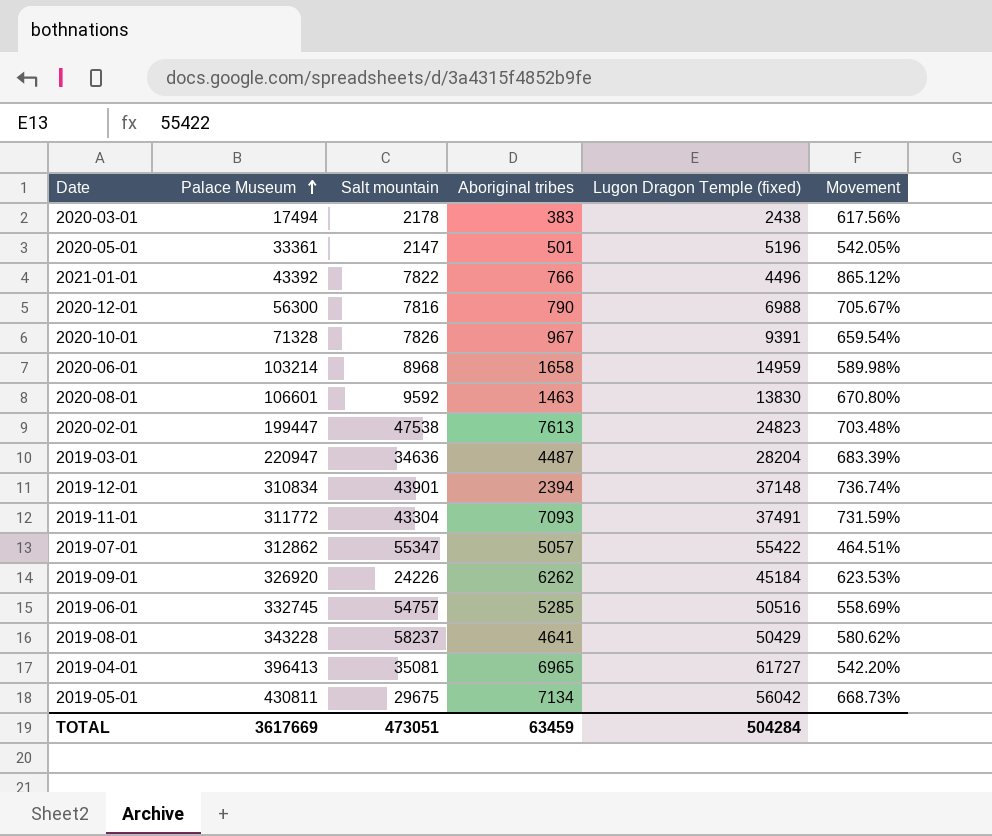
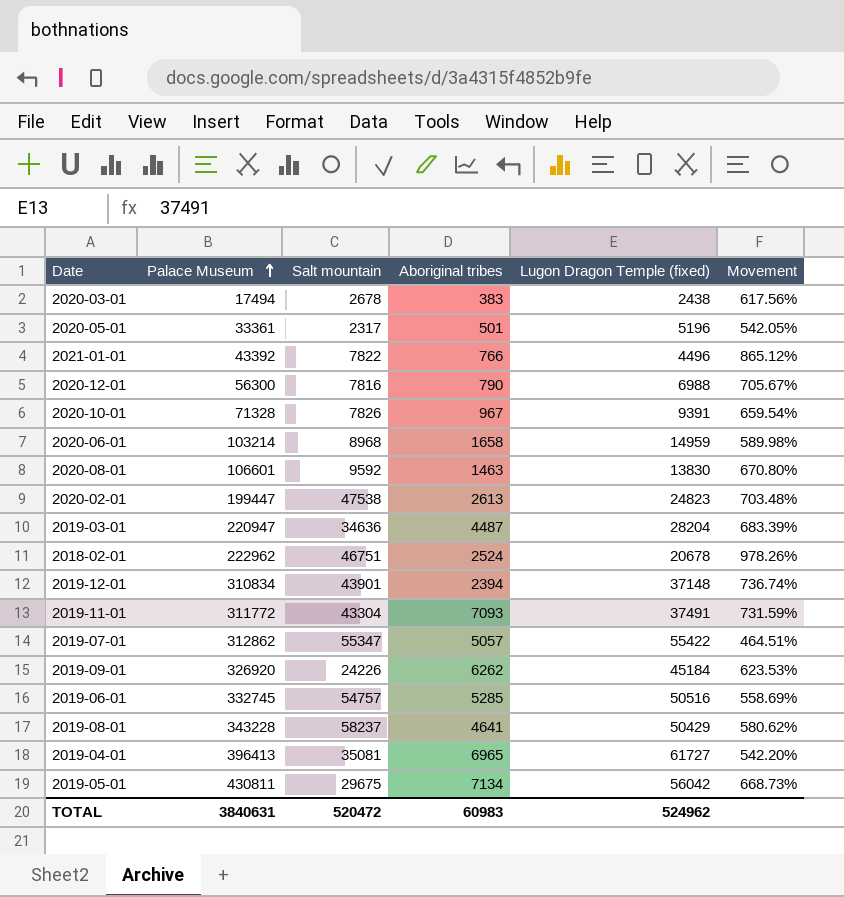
2020-03-01 | Salt mountain: 2178 -> 2678
2020-05-01 | Salt mountain: 2147 -> 2317
2020-02-01 | Aboriginal tribes: 7613 -> 2613
row 2018-02-01: none -> 222962 | 46751 | 2524 | 20678 | 978.26%
TOTAL | Palace Museum: 3617669 -> 3840631
TOTAL | Salt mountain: 473051 -> 520472
TOTAL | Aboriginal tribes: 63459 -> 60983
TOTAL | Lugon Dragon Temple (fixed): 504284 -> 524962

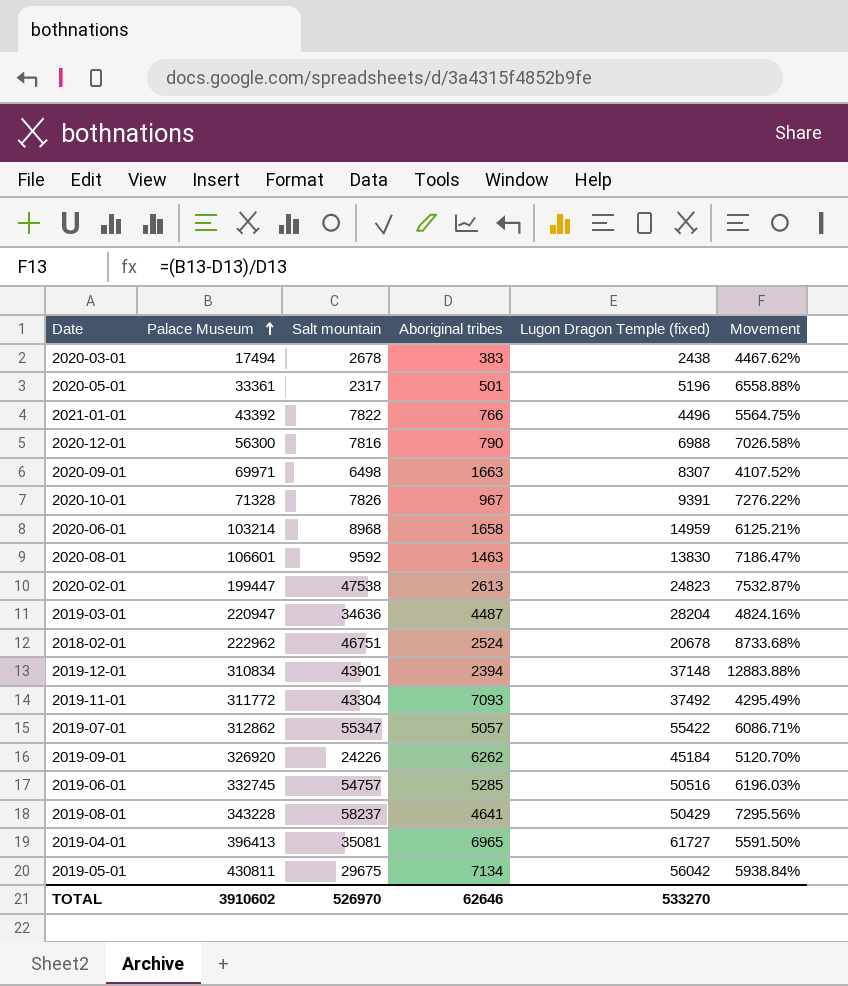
column Movement | formula: ([Palace Museum] - [Lugon Dragon Temple (fixed)]) / [Lugon Dragon Temple (fixed)] -> ([Palace Museum] - [Aboriginal tribes]) / [Aboriginal tribes]
row 2020-09-01: none -> 69971 | 6498 | 1663 | 8307 | 4107.52%
2019-11-01 | Lugon Dragon Temple (fixed): 37491 -> 37492
TOTAL | Palace Museum: 3840631 -> 3910602
TOTAL | Salt mountain: 520472 -> 526970
TOTAL | Aboriginal tribes: 60983 -> 62646
TOTAL | Lugon Dragon Temple (fixed): 524962 -> 533270

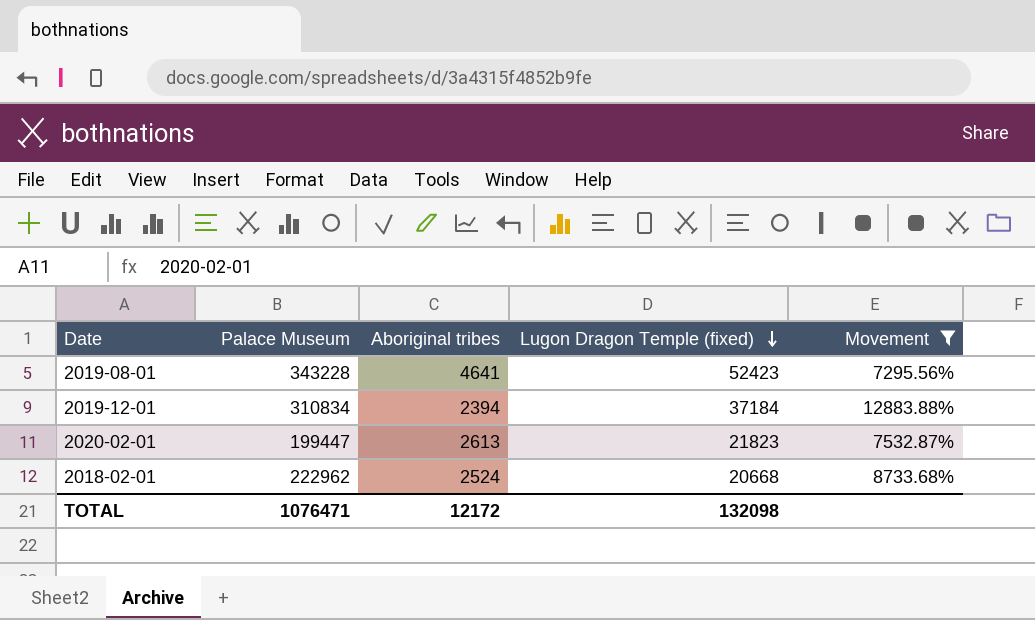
filter: none -> Movement >= 7295.56%
row order: Palace Museum ascending -> Lugon Dragon Temple (fixed) descending
column Salt mountain | position: 3 -> none
2019-08-01 | Lugon Dragon Temple (fixed): 50429 -> 52423
2019-12-01 | Lugon Dragon Temple (fixed): 37148 -> 37184
2020-02-01 | Lugon Dragon Temple (fixed): 24823 -> 21823
2018-02-01 | Lugon Dragon Temple (fixed): 20678 -> 20668
TOTAL | Palace Museum: 3910602 -> 1076471
TOTAL | Aboriginal tribes: 62646 -> 12172
TOTAL | Lugon Dragon Temple (fixed): 533270 -> 132098

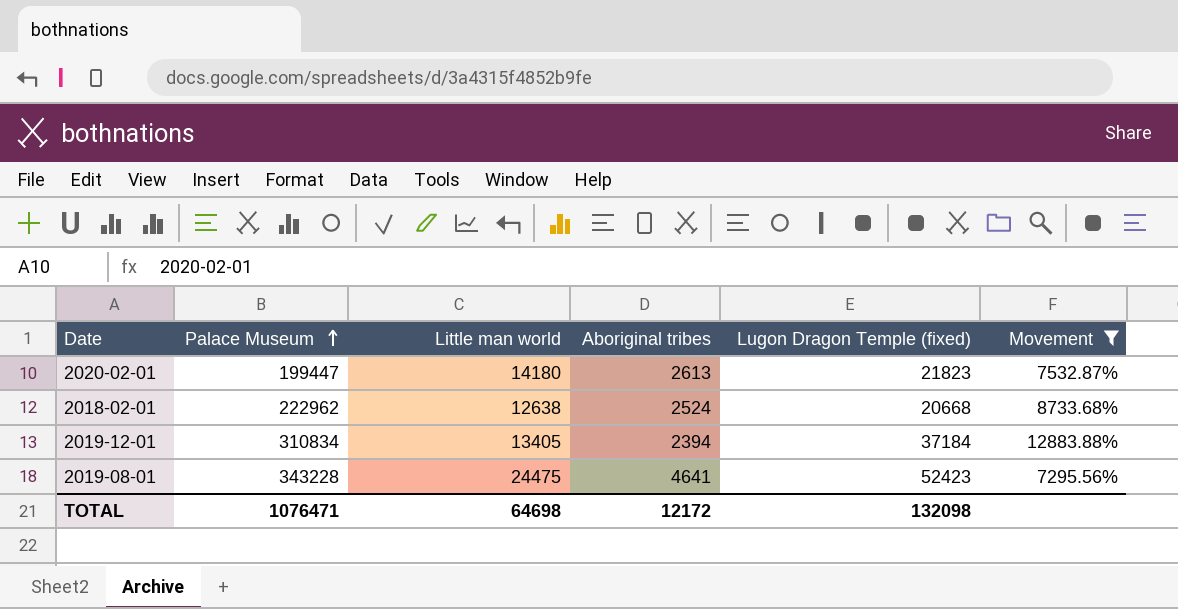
row order: Lugon Dragon Temple (fixed) descending -> Palace Museum ascending
column Little man world | position: none -> 3

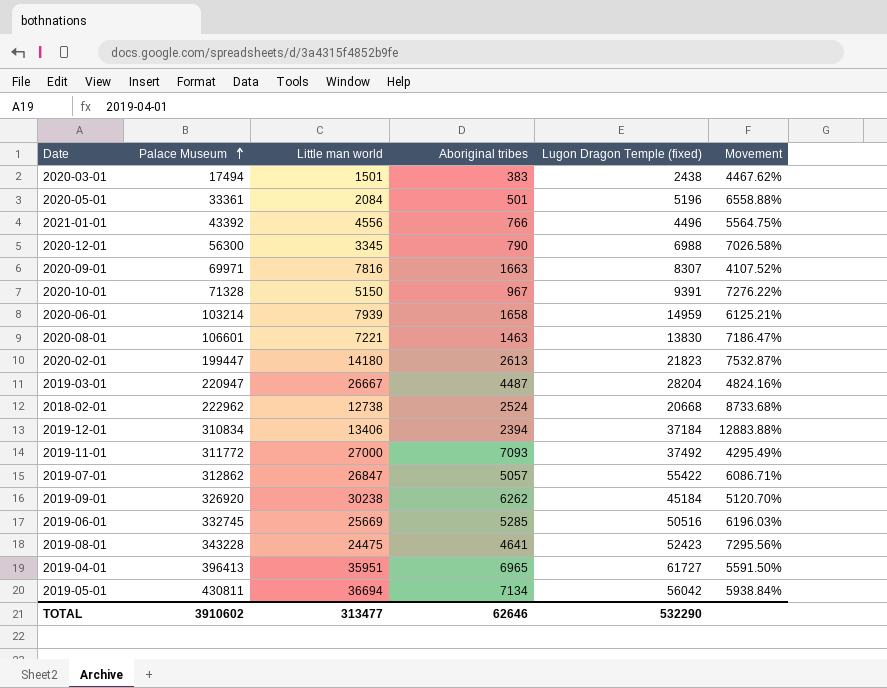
filter: Movement >= 7295.56% -> none
2018-02-01 | Little man world: 12638 -> 12738
2019-12-01 | Little man world: 13405 -> 13406
TOTAL | Palace Museum: 1076471 -> 3910602
TOTAL | Little man world: 64698 -> 313477
TOTAL | Aboriginal tribes: 12172 -> 62646
TOTAL | Lugon Dragon Temple (fixed): 132098 -> 532290

